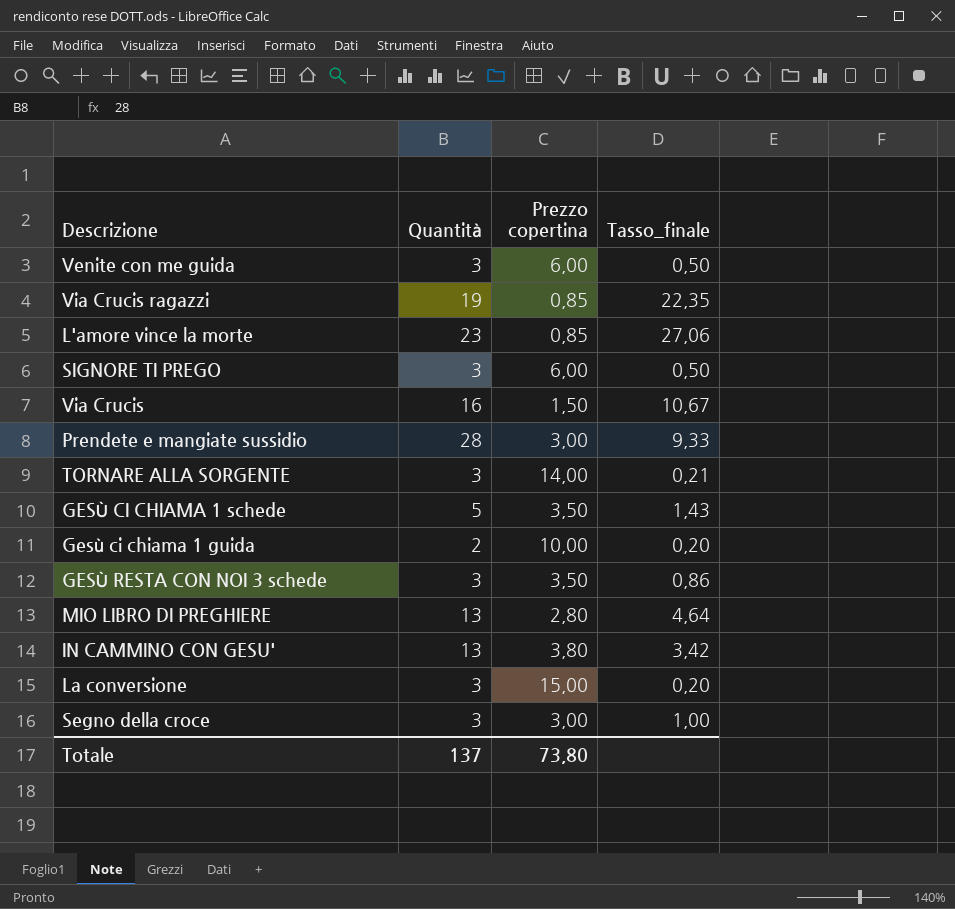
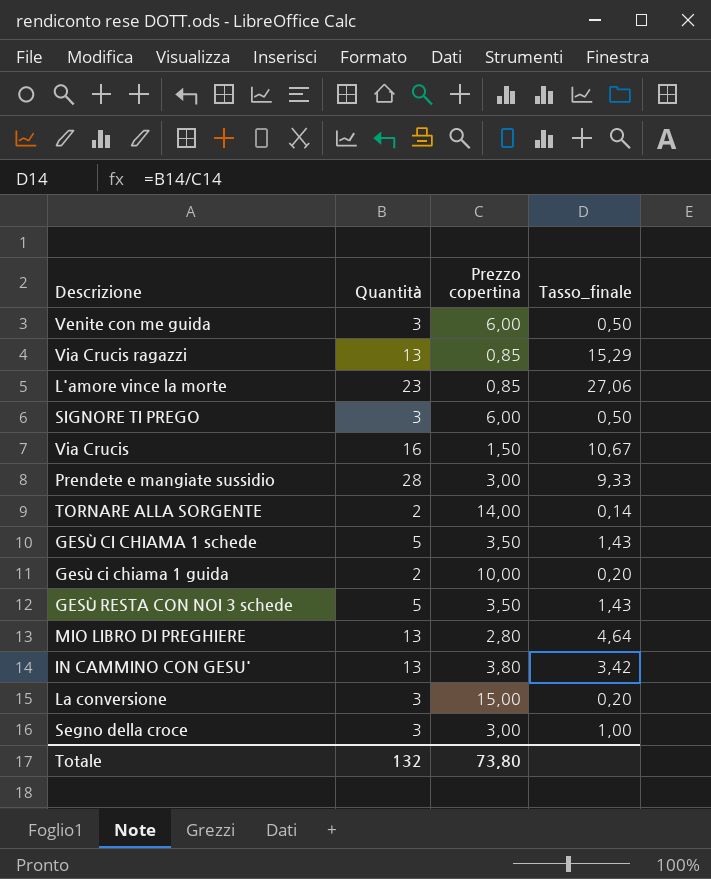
Via Crucis ragazzi | Quantità: 19 -> 13
Via Crucis ragazzi | Tasso_finale: 22,35 -> 15,29
TORNARE ALLA SORGENTE | Quantità: 3 -> 2
TORNARE ALLA SORGENTE | Tasso_finale: 0,21 -> 0,14
GESÙ RESTA CON NOI 3 schede | Quantità: 3 -> 5
GESÙ RESTA CON NOI 3 schede | Tasso_finale: 0,86 -> 1,43
Totale | Quantità: 137 -> 132

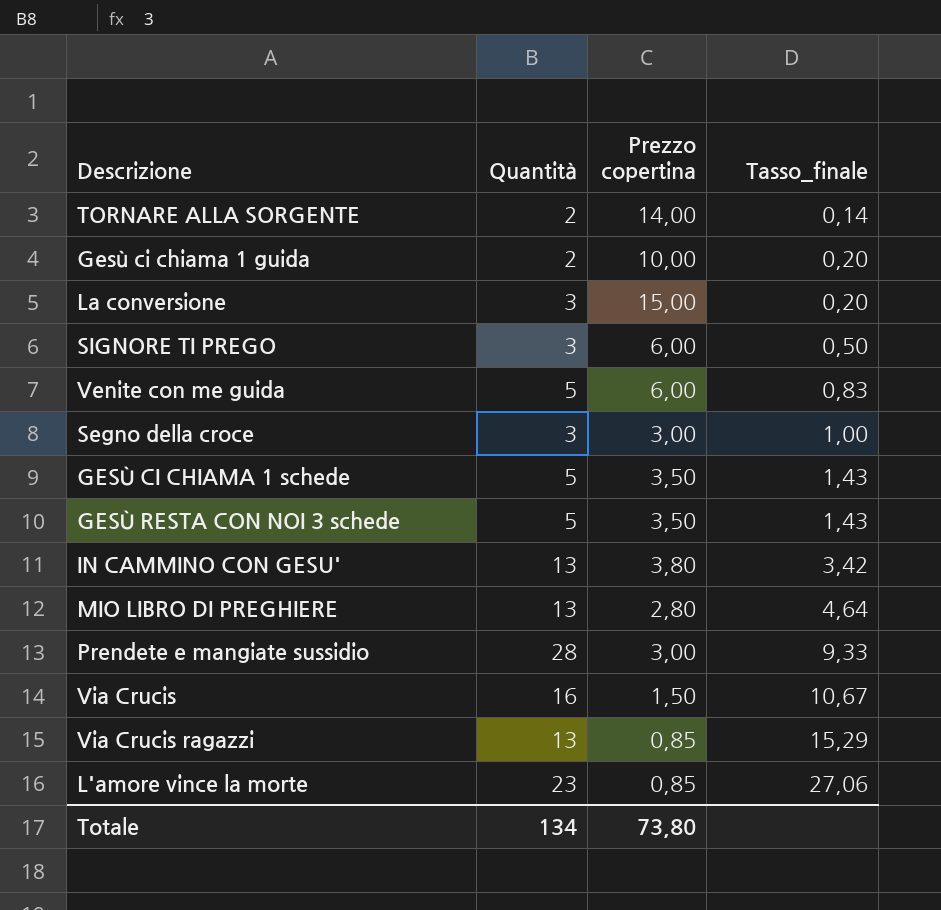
row order: none -> Tasso_finale ascending
Venite con me guida | Quantità: 3 -> 5
Venite con me guida | Tasso_finale: 0,50 -> 0,83
Totale | Quantità: 132 -> 134

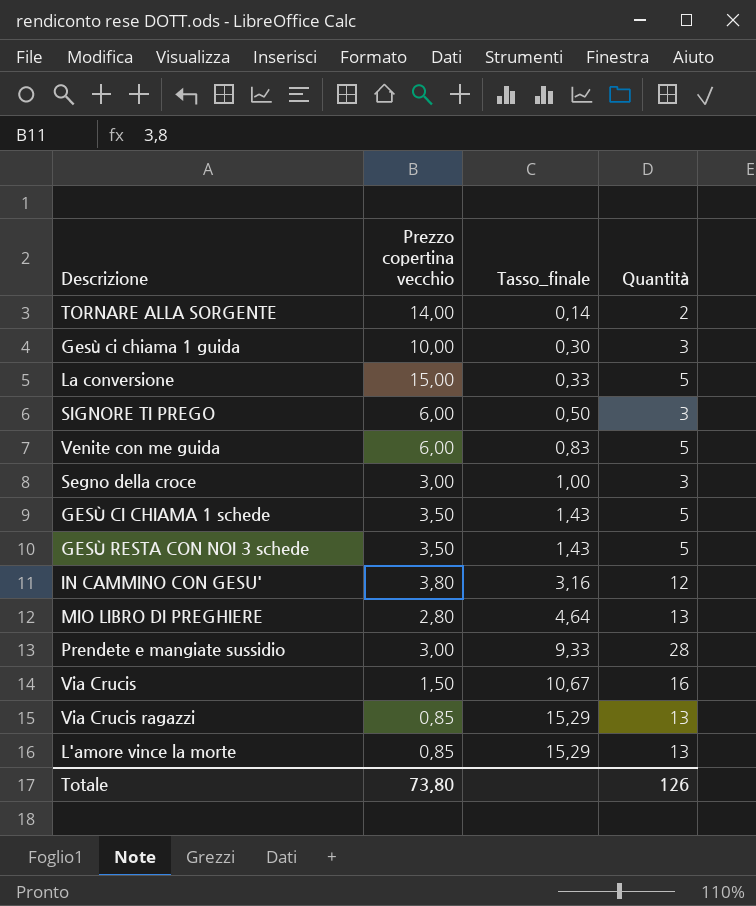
column name: Prezzo copertina -> Prezzo copertina vecchio
column Quantità | position: 2 -> 4
Gesù ci chiama 1 guida | Tasso_finale: 0,20 -> 0,30
Gesù ci chiama 1 guida | Quantità: 2 -> 3
La conversione | Tasso_finale: 0,20 -> 0,33
La conversione | Quantità: 3 -> 5
IN CAMMINO CON GESU' | Tasso_finale: 3,42 -> 3,16
IN CAMMINO CON GESU' | Quantità: 13 -> 12
L'amore vince la morte | Tasso_finale: 27,06 -> 15,29
L'amore vince la morte | Quantità: 23 -> 13
Totale | Quantità: 134 -> 126

